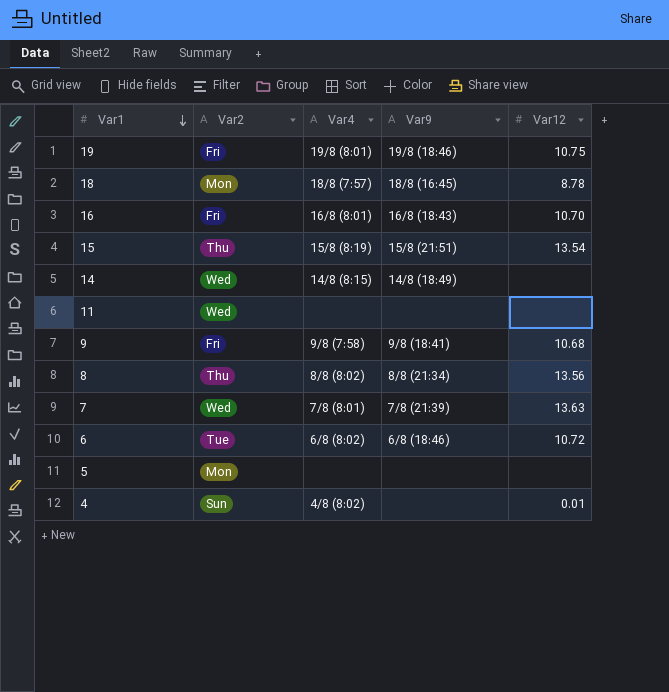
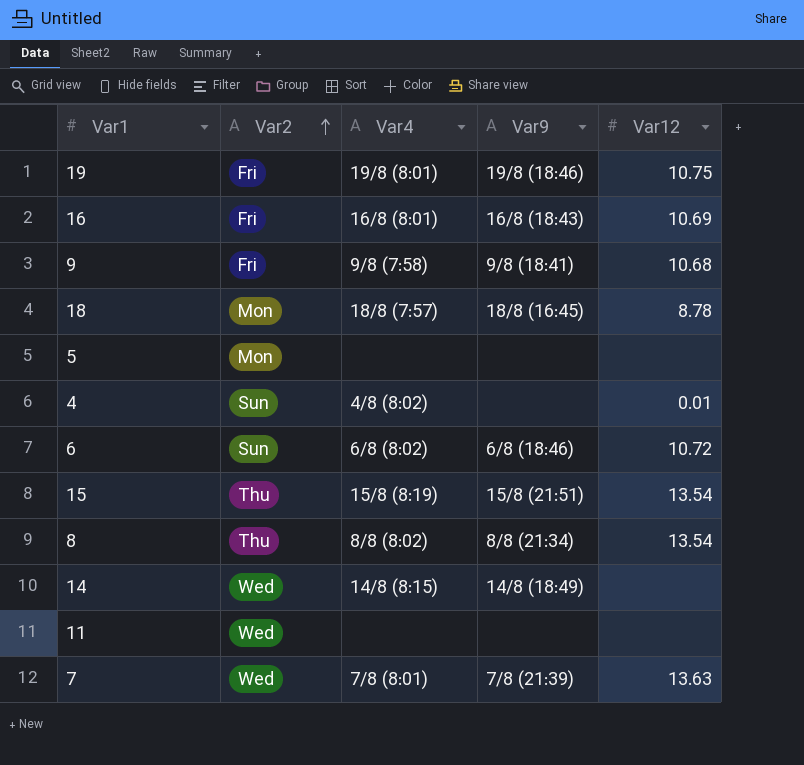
row order: Var1 descending -> Var2 ascending
16 | Var12: 10.70 -> 10.69
6 | Var2: Tue -> Sun
8 | Var12: 13.56 -> 13.54

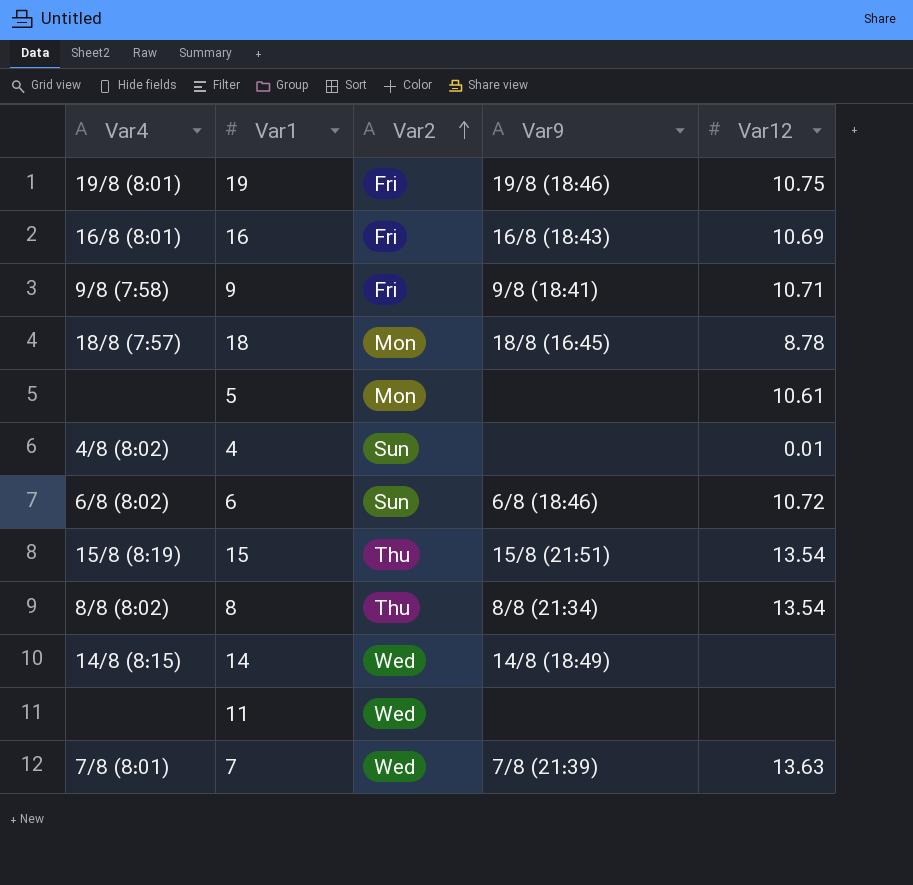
column Var4 | position: 3 -> 1
9 | Var12: 10.68 -> 10.71
5 | Var12: none -> 10.61

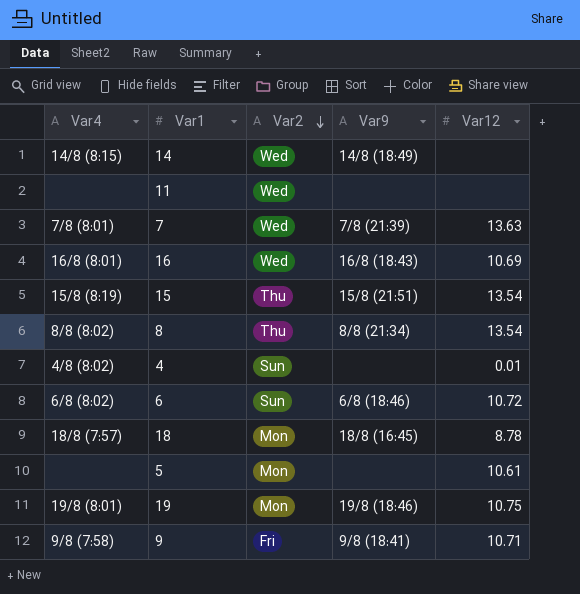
row order: Var2 ascending -> Var2 descending
16 | Var2: Fri -> Wed
19 | Var2: Fri -> Mon

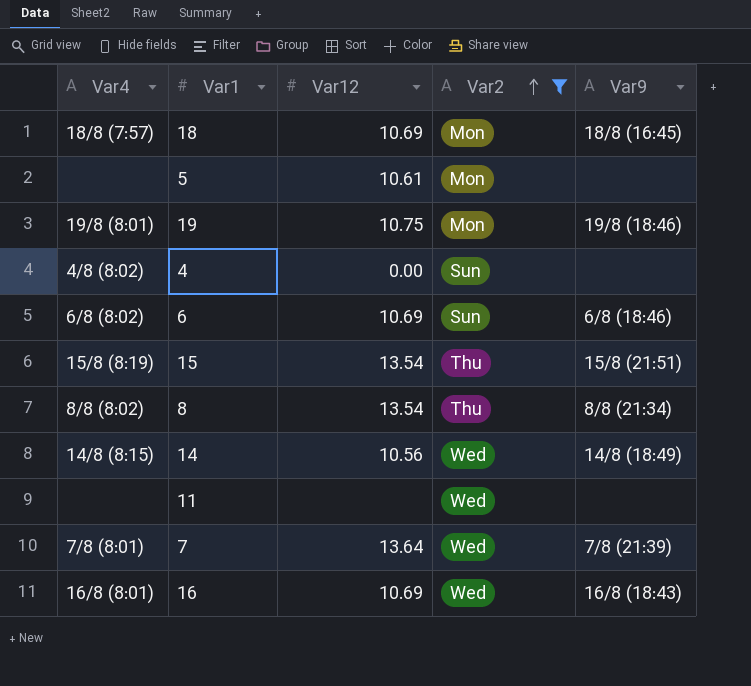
filter: none -> Var2 != Fri
row order: Var2 descending -> Var2 ascending
column Var12 | position: 5 -> 3
18 | Var12: 8.78 -> 10.69
4 | Var12: 0.01 -> 0.00
6 | Var12: 10.72 -> 10.69
14 | Var12: none -> 10.56
7 | Var12: 13.63 -> 13.64

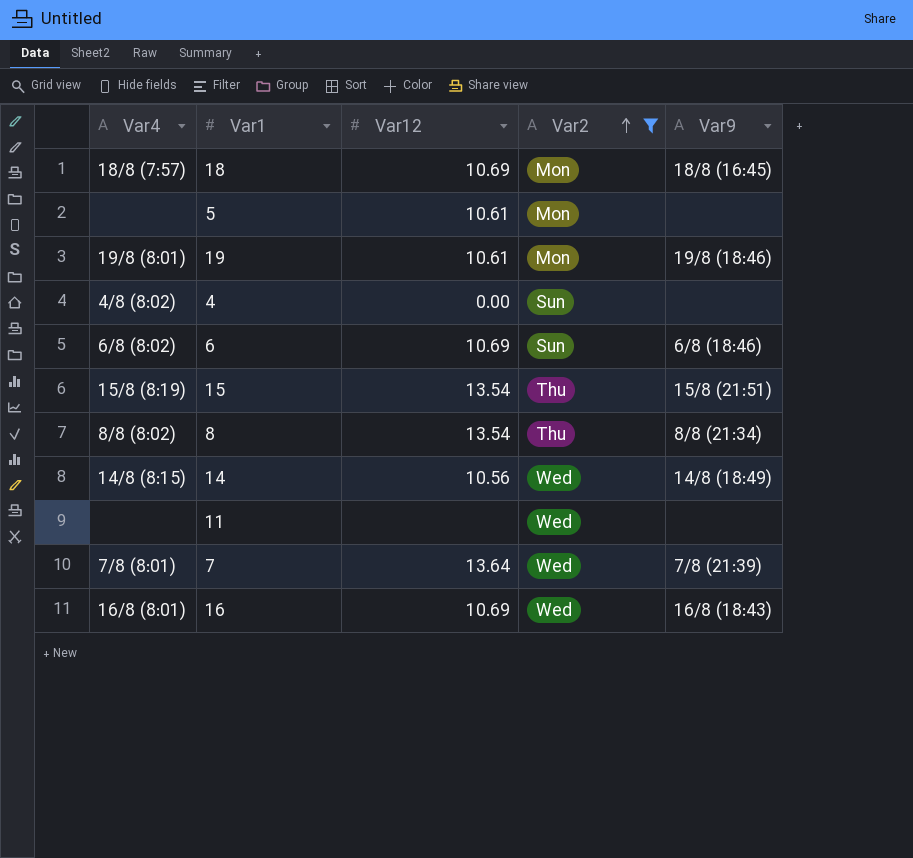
19 | Var12: 10.75 -> 10.61

